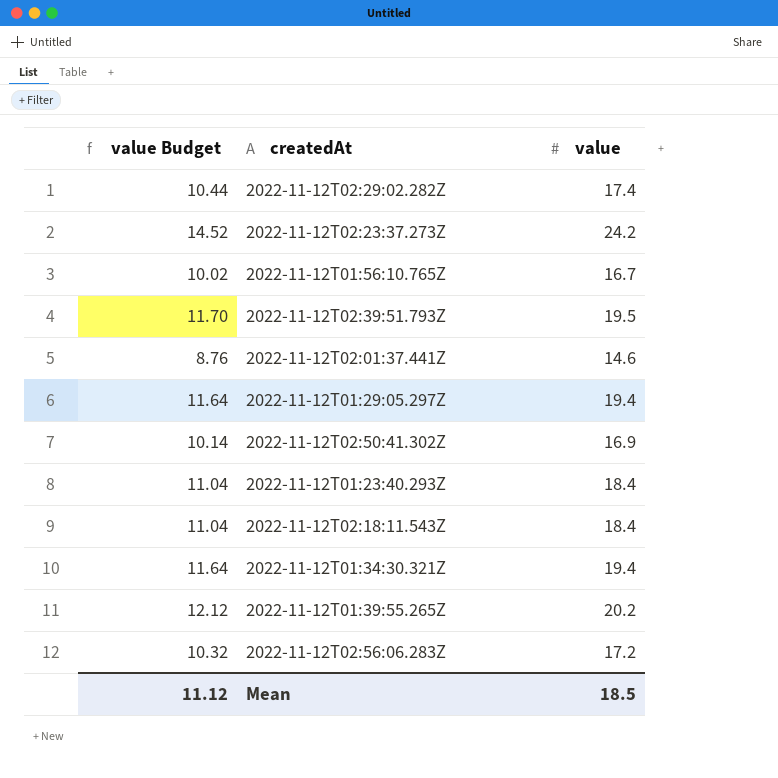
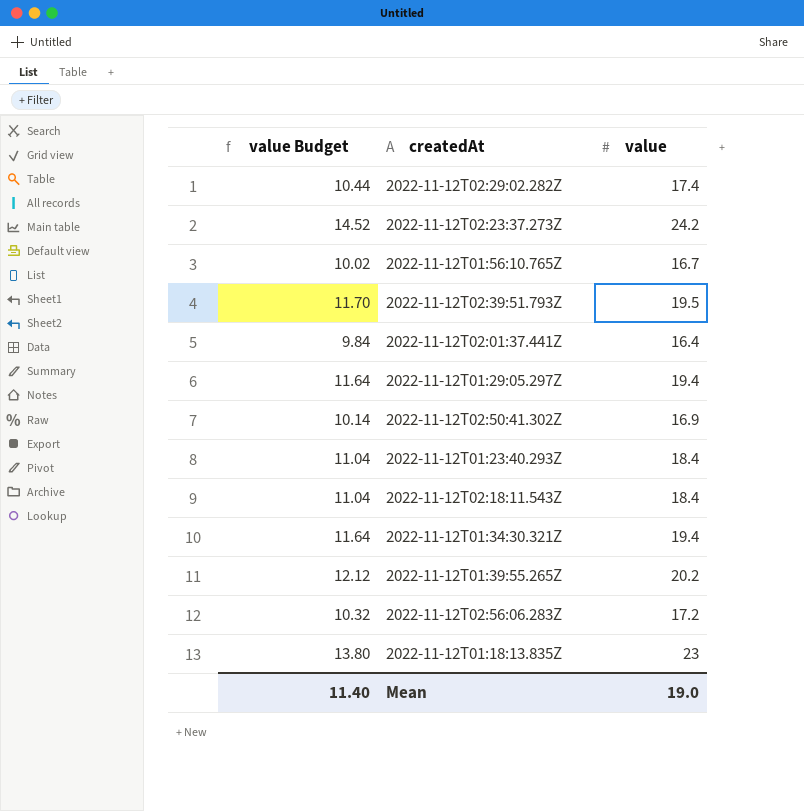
2022-11-12T02:01:37.441Z | value Budget: 8.76 -> 9.84
2022-11-12T02:01:37.441Z | value: 14.6 -> 16.4
row 2022-11-12T01:18:13.835Z: none -> 13.80 | 23
Mean | value Budget: 11.12 -> 11.40
Mean | value: 18.5 -> 19.0

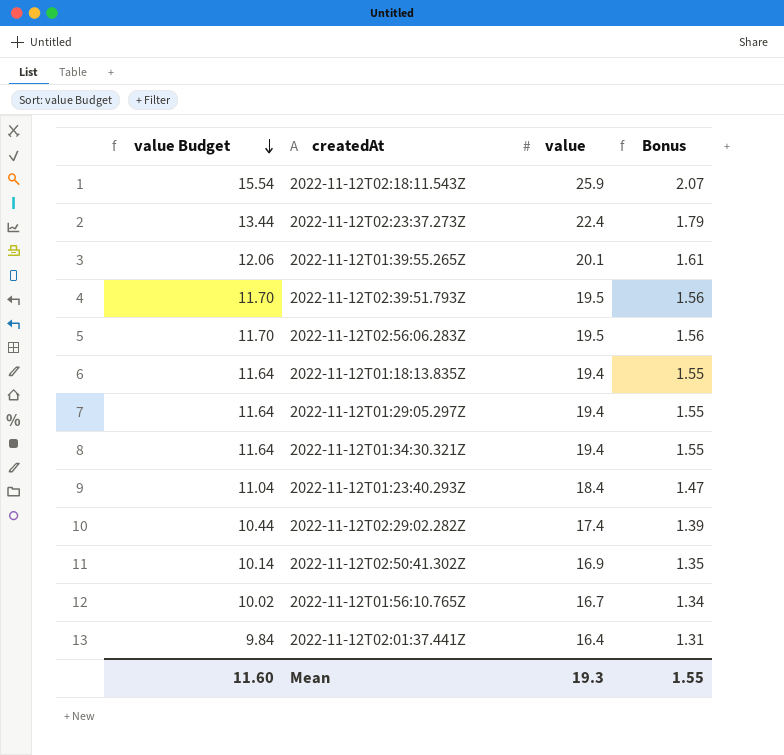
row order: none -> value Budget descending
column Bonus | formula: none -> [value] * 0.08
2022-11-12T02:18:11.543Z | value Budget: 11.04 -> 15.54
2022-11-12T02:18:11.543Z | value: 18.4 -> 25.9
2022-11-12T02:23:37.273Z | value Budget: 14.52 -> 13.44
2022-11-12T02:23:37.273Z | value: 24.2 -> 22.4
2022-11-12T01:39:55.265Z | value Budget: 12.12 -> 12.06
2022-11-12T01:39:55.265Z | value: 20.2 -> 20.1
2022-11-12T02:56:06.283Z | value Budget: 10.32 -> 11.70
2022-11-12T02:56:06.283Z | value: 17.2 -> 19.5
2022-11-12T01:18:13.835Z | value Budget: 13.80 -> 11.64
2022-11-12T01:18:13.835Z | value: 23 -> 19.4
Mean | value Budget: 11.40 -> 11.60
Mean | value: 19.0 -> 19.3

